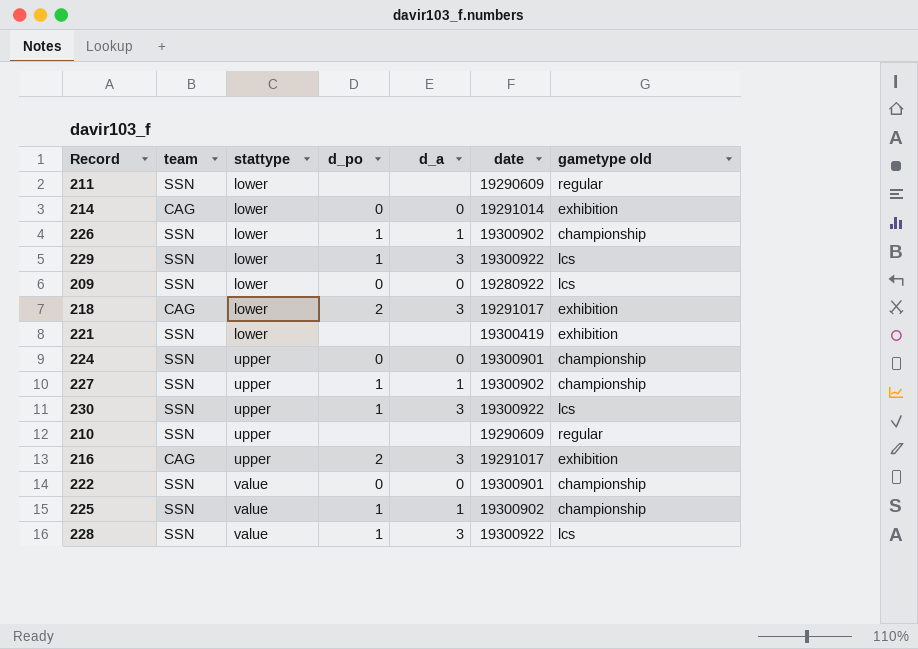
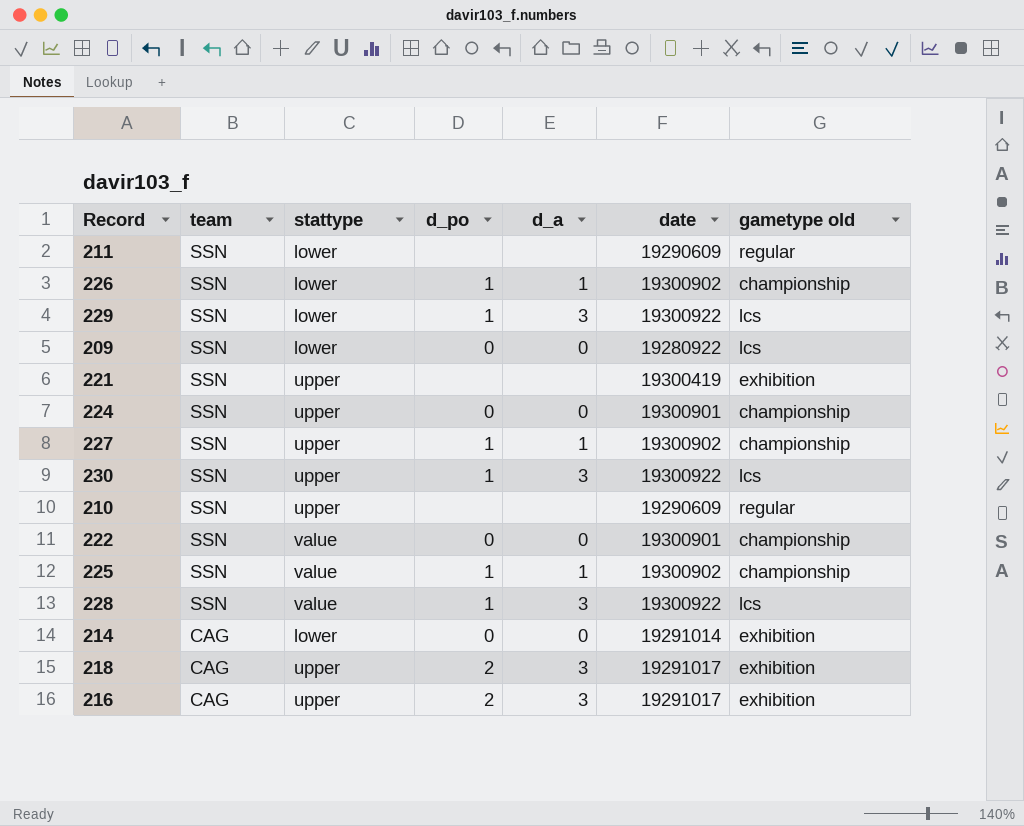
row order: stattype ascending -> team descending
221 | stattype: lower -> upper
218 | stattype: lower -> upper

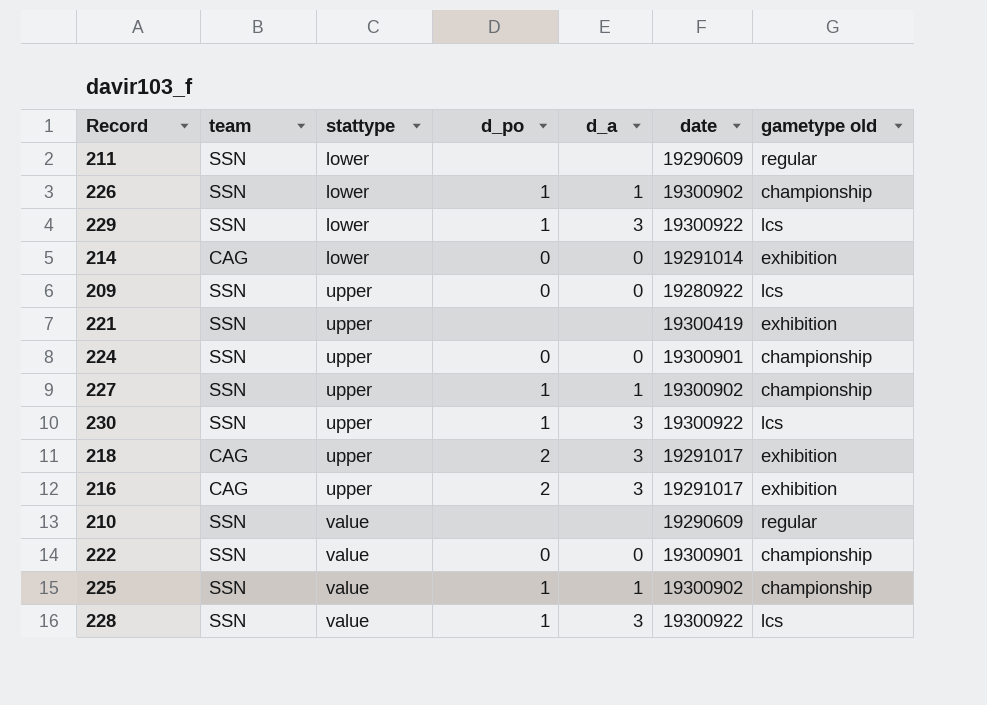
row order: team descending -> stattype ascending
209 | stattype: lower -> upper
210 | stattype: upper -> value

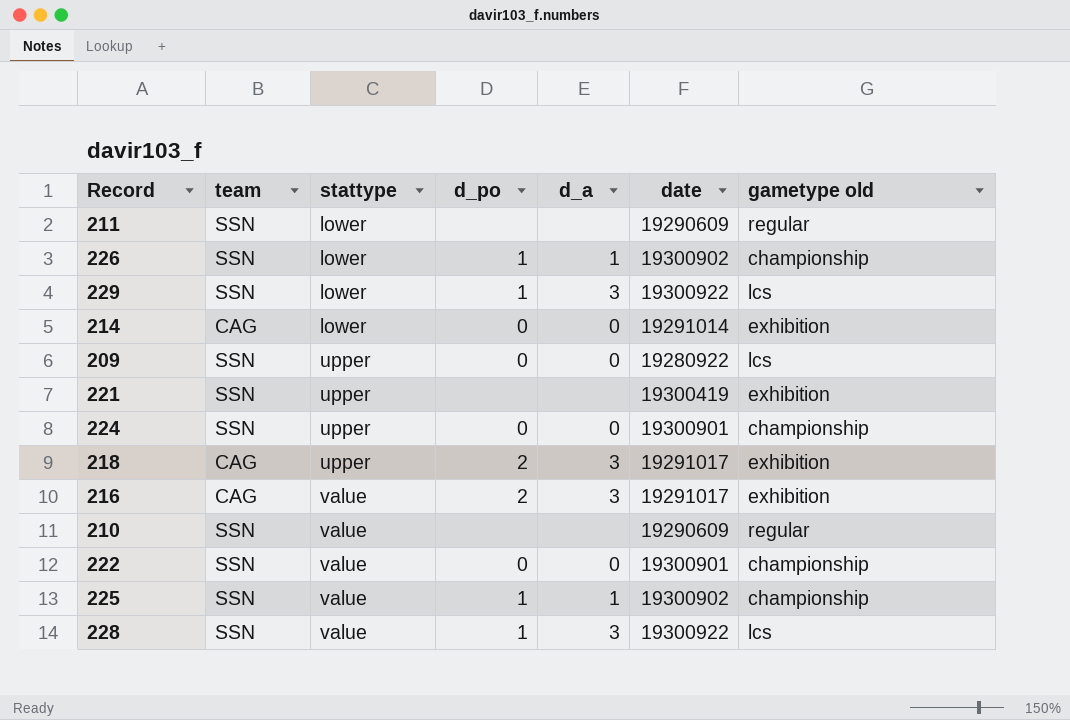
row 227: SSN | upper | 1 | 1 | 19300902 | championship -> none
row 230: SSN | upper | 1 | 3 | 19300922 | lcs -> none
216 | stattype: upper -> value

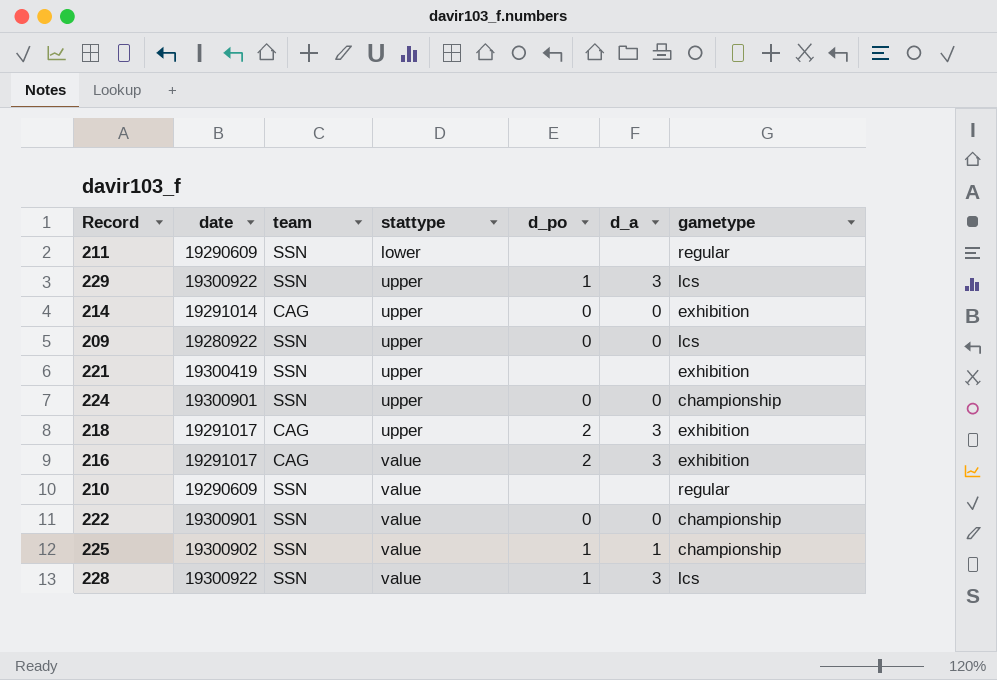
column date | position: 6 -> 2
column name: gametype old -> gametype
row 226: SSN | lower | 1 | 1 | 19300902 | championship -> none
229 | stattype: lower -> upper
214 | stattype: lower -> upper

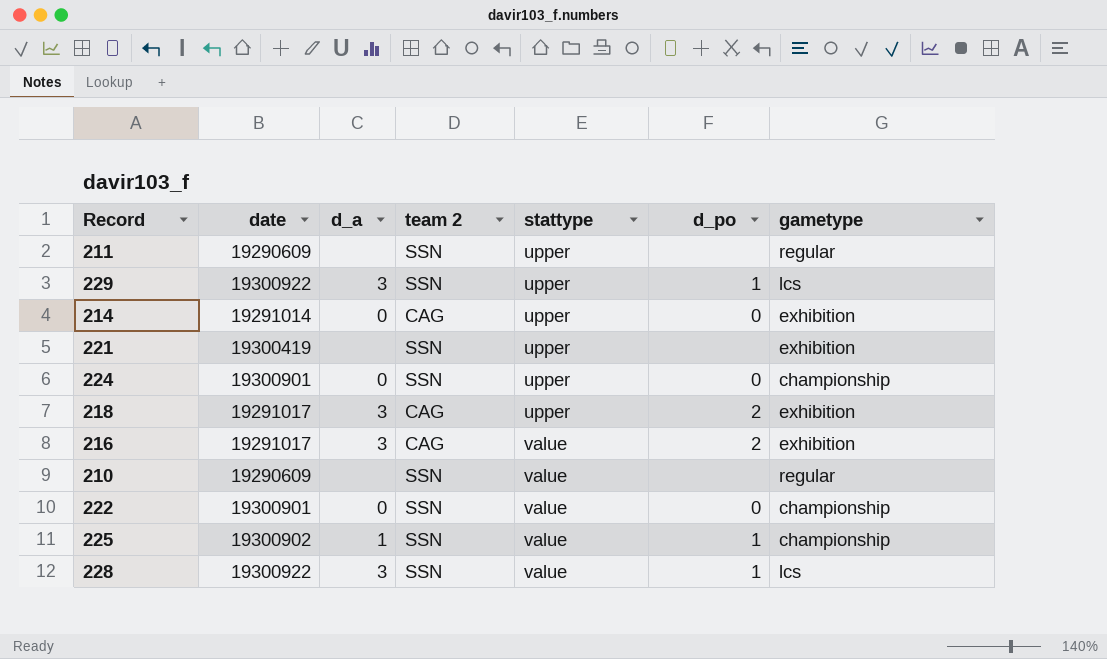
column d_a | position: 6 -> 3
column name: team -> team 2
row 209: 19280922 | SSN | upper | 0 | 0 | lcs -> none
211 | stattype: lower -> upper

